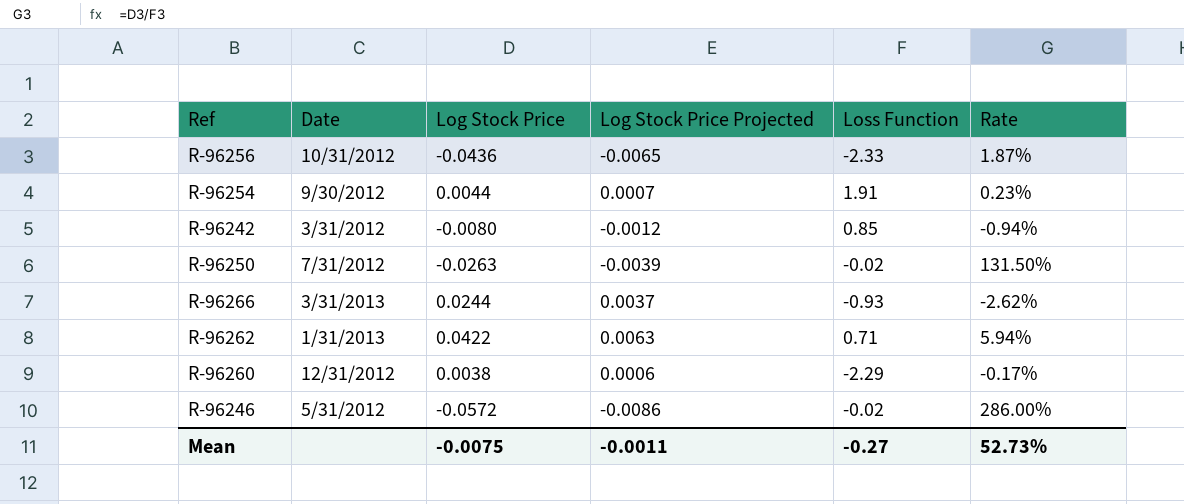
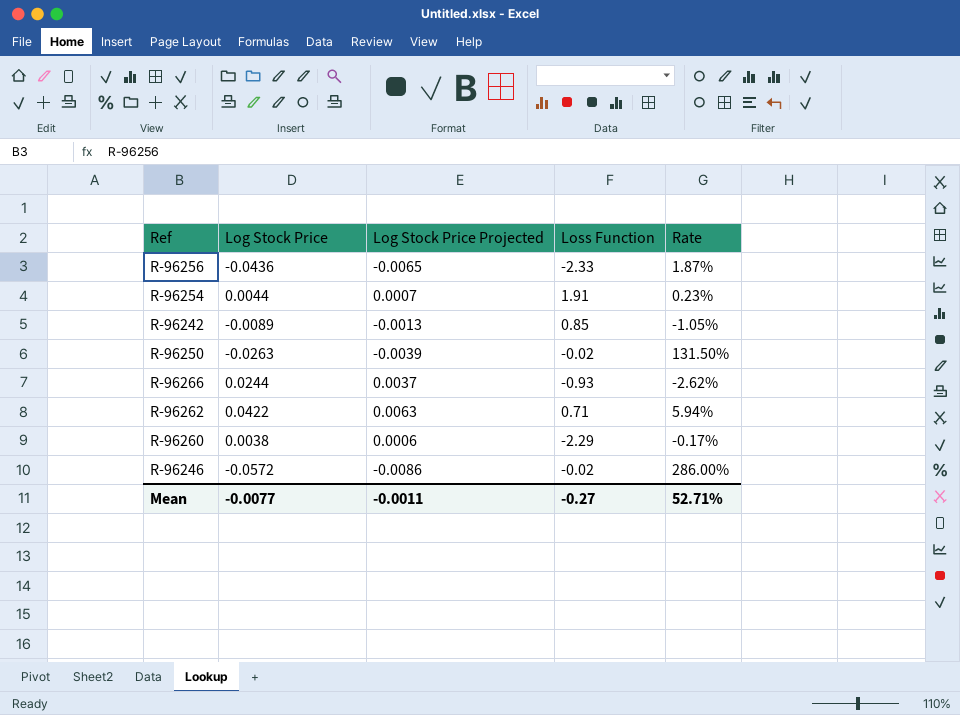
column Date | position: 2 -> none
R-96242 | Log Stock Price: -0.0080 -> -0.0089
R-96242 | Log Stock Price Projected: -0.0012 -> -0.0013
R-96242 | Rate: -0.94% -> -1.05%
Mean | Log Stock Price: -0.0075 -> -0.0077
Mean | Rate: 52.73% -> 52.71%

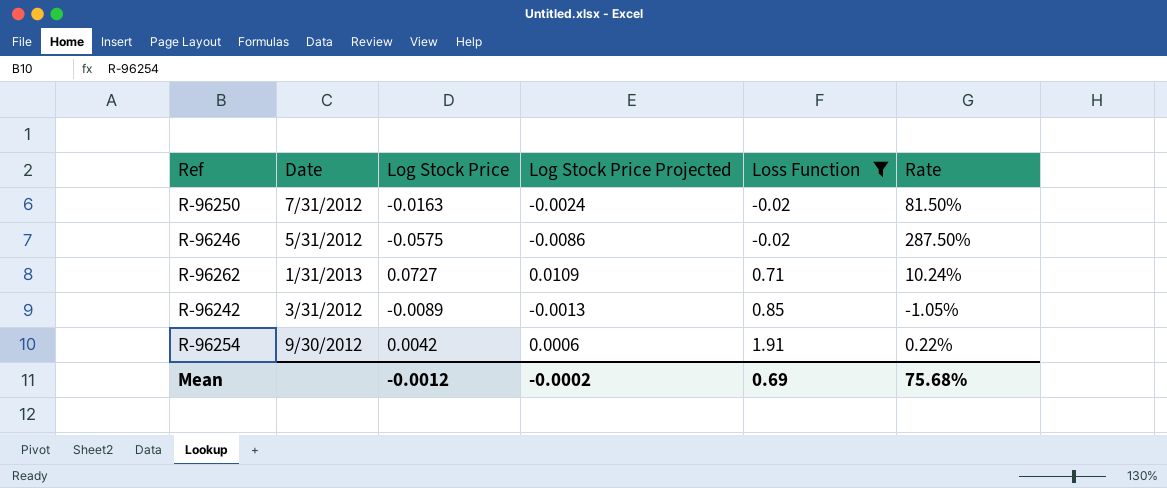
filter: none -> Loss Function >= -0.02
row order: none -> Loss Function ascending
column Date | position: none -> 2
R-96250 | Log Stock Price: -0.0263 -> -0.0163
R-96250 | Log Stock Price Projected: -0.0039 -> -0.0024
R-96250 | Rate: 131.50% -> 81.50%
R-96246 | Log Stock Price: -0.0572 -> -0.0575
R-96246 | Rate: 286.00% -> 287.50%
R-96262 | Log Stock Price: 0.0422 -> 0.0727
R-96262 | Log Stock Price Projected: 0.0063 -> 0.0109
R-96262 | Rate: 5.94% -> 10.24%
R-96254 | Log Stock Price: 0.0044 -> 0.0042
R-96254 | Log Stock Price Projected: 0.0007 -> 0.0006
R-96254 | Rate: 0.23% -> 0.22%
Mean | Log Stock Price: -0.0077 -> -0.0012
Mean | Log Stock Price Projected: -0.0011 -> -0.0002
Mean | Loss Function: -0.27 -> 0.69
Mean | Rate: 52.71% -> 75.68%

